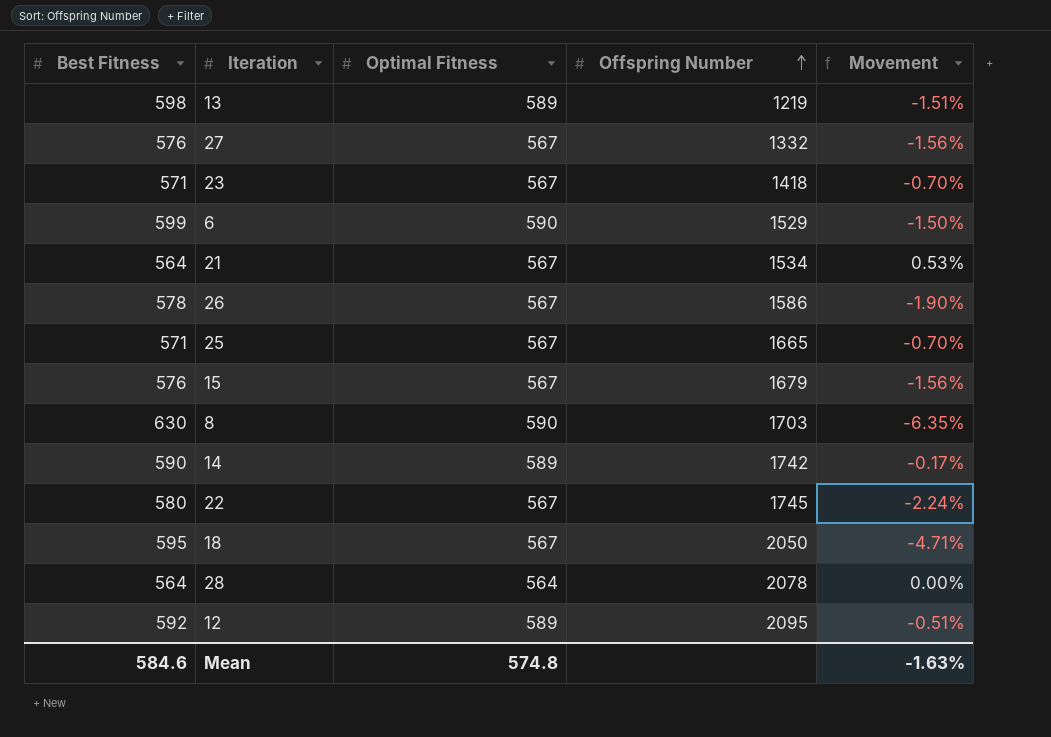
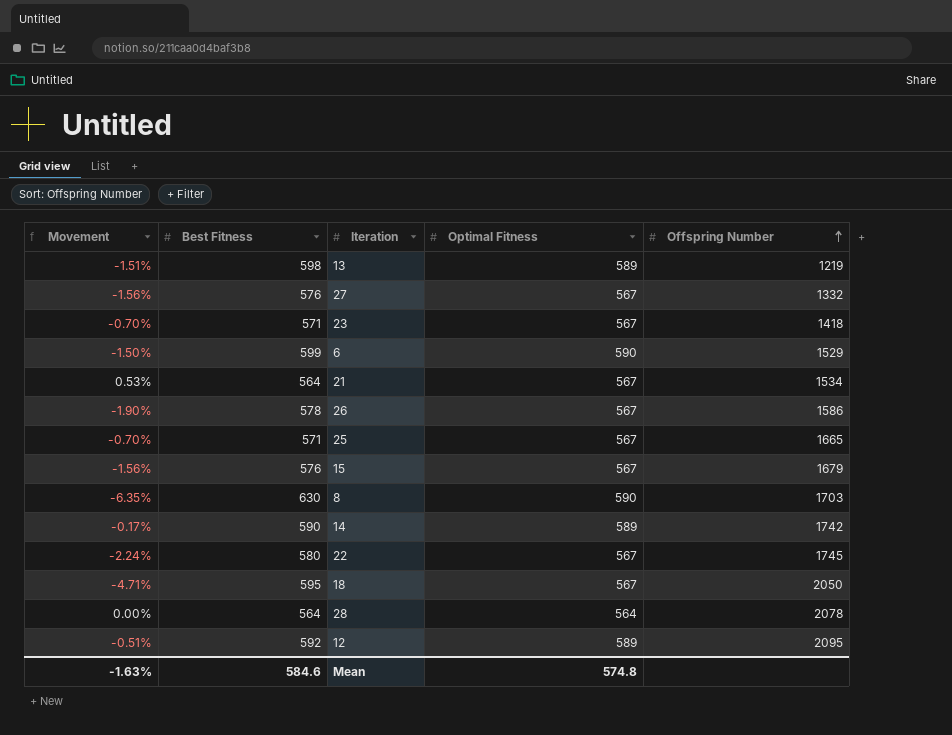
column Movement | position: 5 -> 1

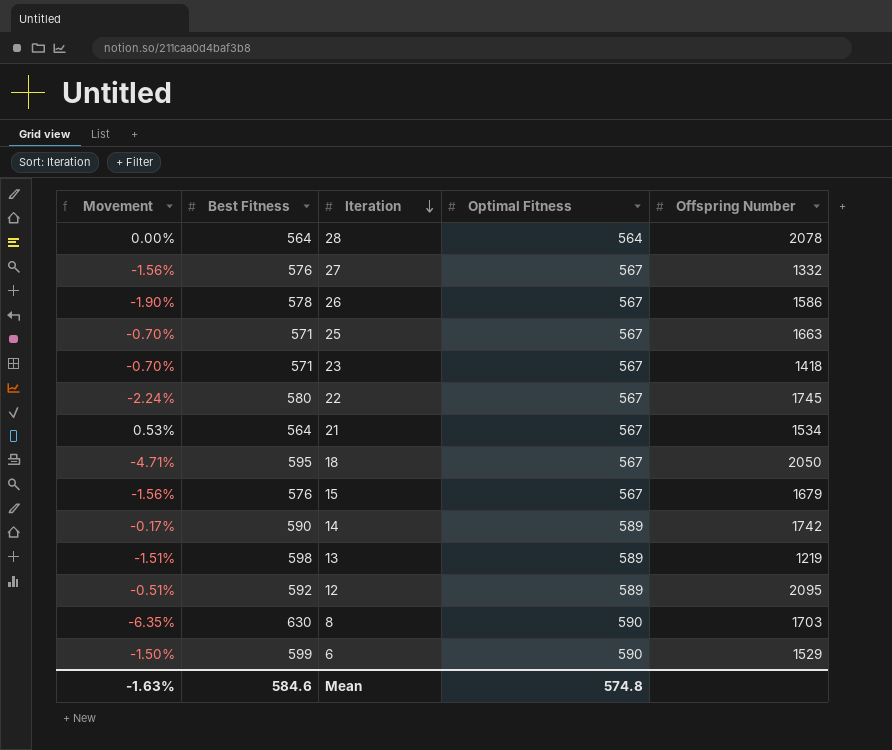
row order: Offspring Number ascending -> Iteration descending
25 | Offspring Number: 1665 -> 1663

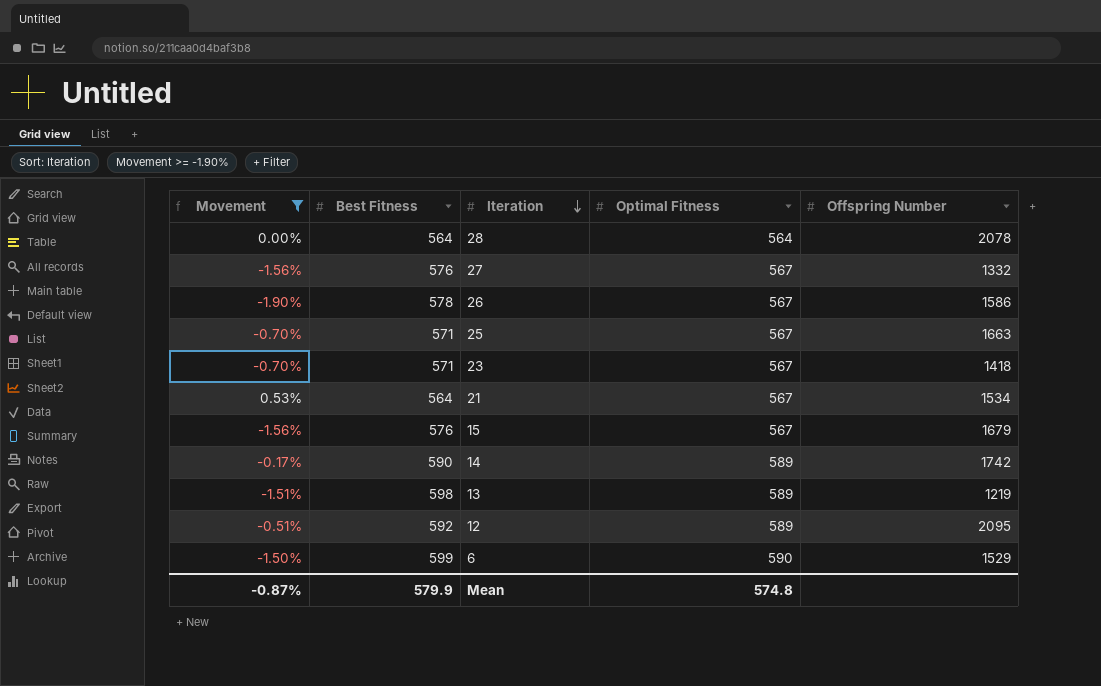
filter: none -> Movement >= -1.90%
Mean | Movement: -1.63% -> -0.87%
Mean | Best Fitness: 584.6 -> 579.9

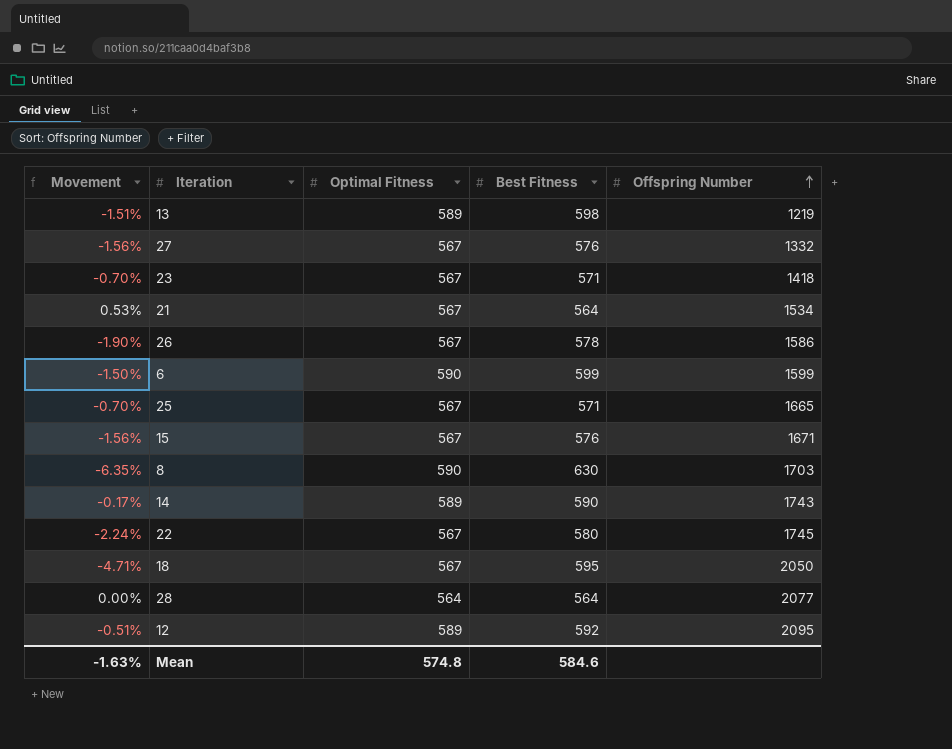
filter: Movement >= -1.90% -> none
row order: Iteration descending -> Offspring Number ascending
column Best Fitness | position: 2 -> 4
6 | Offspring Number: 1529 -> 1599
25 | Offspring Number: 1663 -> 1665
15 | Offspring Number: 1679 -> 1671
14 | Offspring Number: 1742 -> 1743
28 | Offspring Number: 2078 -> 2077
Mean | Movement: -0.87% -> -1.63%
Mean | Best Fitness: 579.9 -> 584.6

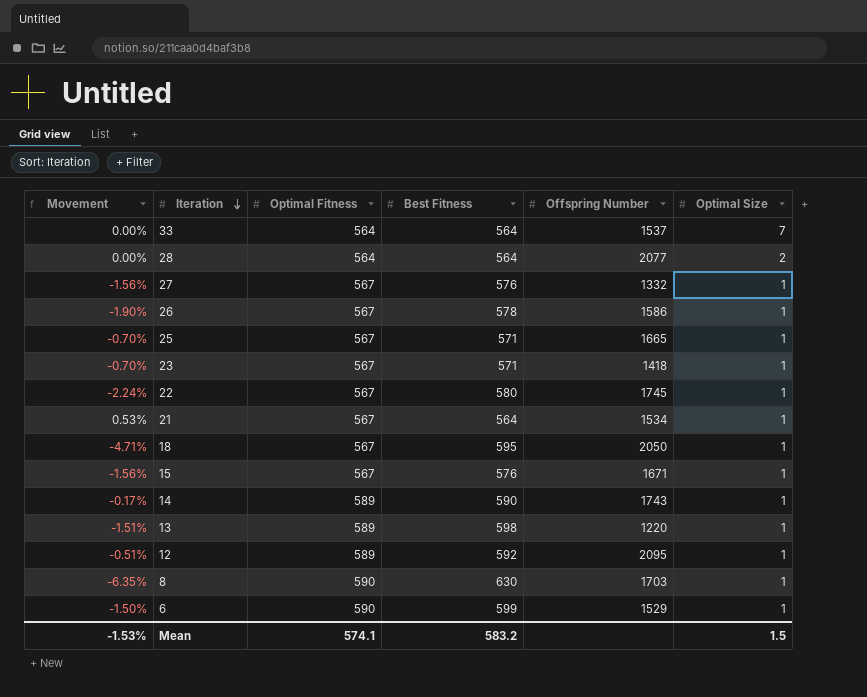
row order: Offspring Number ascending -> Iteration descending
column Optimal Size | position: none -> 6
row 33: none -> 0.00% | 564 | 564 | 1537 | 7
13 | Offspring Number: 1219 -> 1220
6 | Offspring Number: 1599 -> 1529
Mean | Movement: -1.63% -> -1.53%
Mean | Optimal Fitness: 574.8 -> 574.1
Mean | Best Fitness: 584.6 -> 583.2

